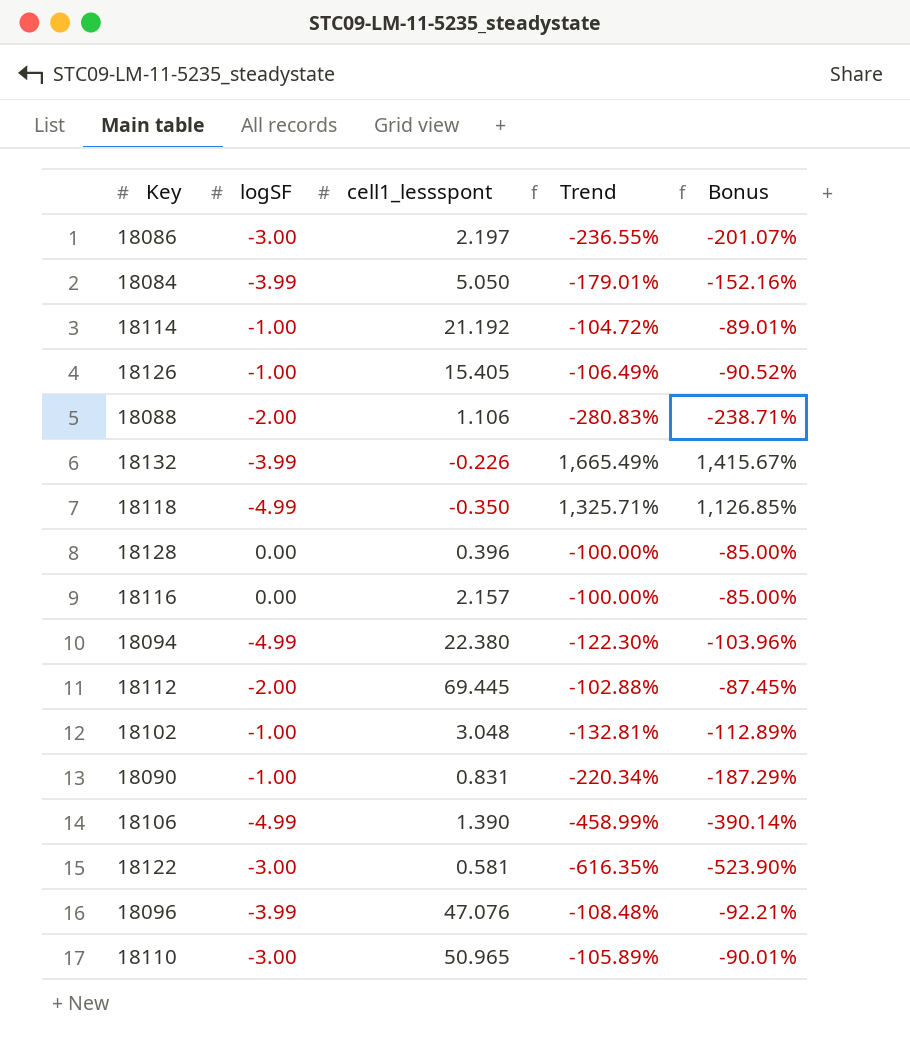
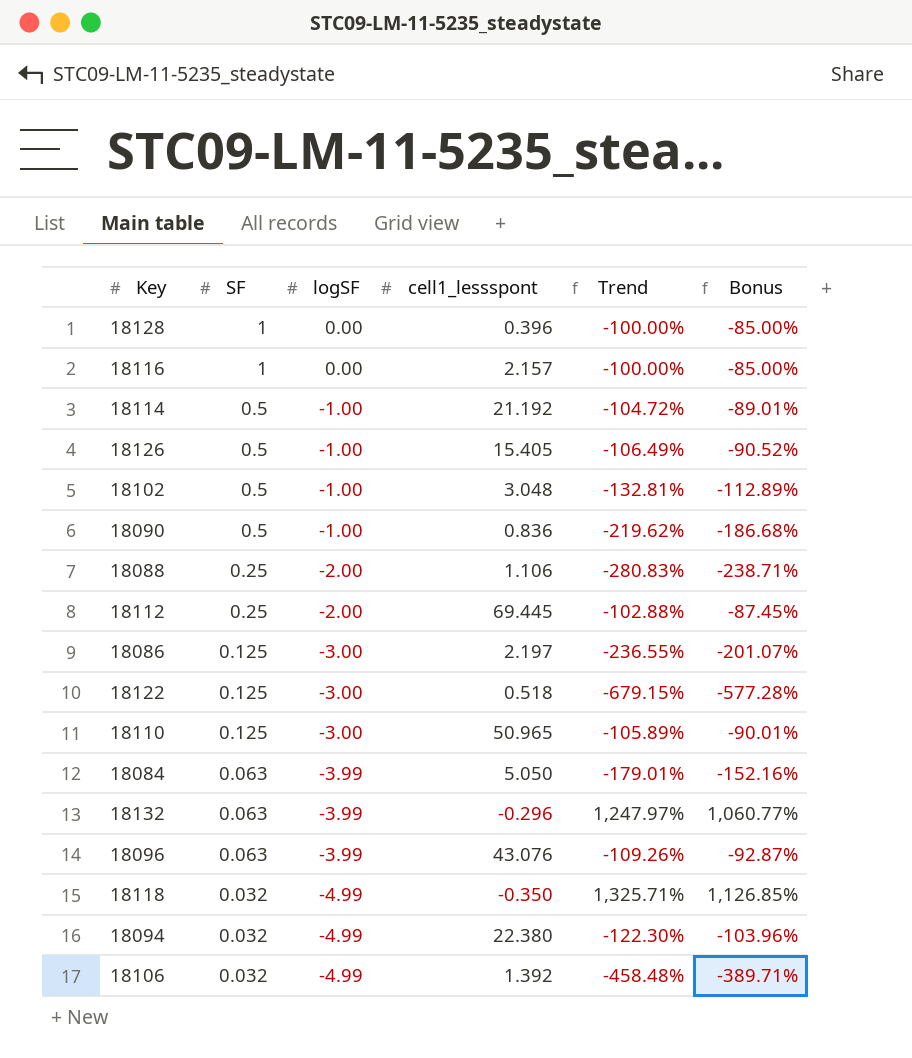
row order: none -> SF descending
column SF | position: none -> 2
18090 | cell1_lessspont: 0.831 -> 0.836
18090 | Trend: -220.34% -> -219.62%
18090 | Bonus: -187.29% -> -186.68%
18122 | cell1_lessspont: 0.581 -> 0.518
18122 | Trend: -616.35% -> -679.15%
18122 | Bonus: -523.90% -> -577.28%
18132 | cell1_lessspont: -0.226 -> -0.296
18132 | Trend: 1,665.49% -> 1,247.97%
18132 | Bonus: 1,415.67% -> 1,060.77%
18096 | cell1_lessspont: 47.076 -> 43.076
18096 | Trend: -108.48% -> -109.26%
18096 | Bonus: -92.21% -> -92.87%
18106 | cell1_lessspont: 1.390 -> 1.392
18106 | Trend: -458.99% -> -458.48%
18106 | Bonus: -390.14% -> -389.71%

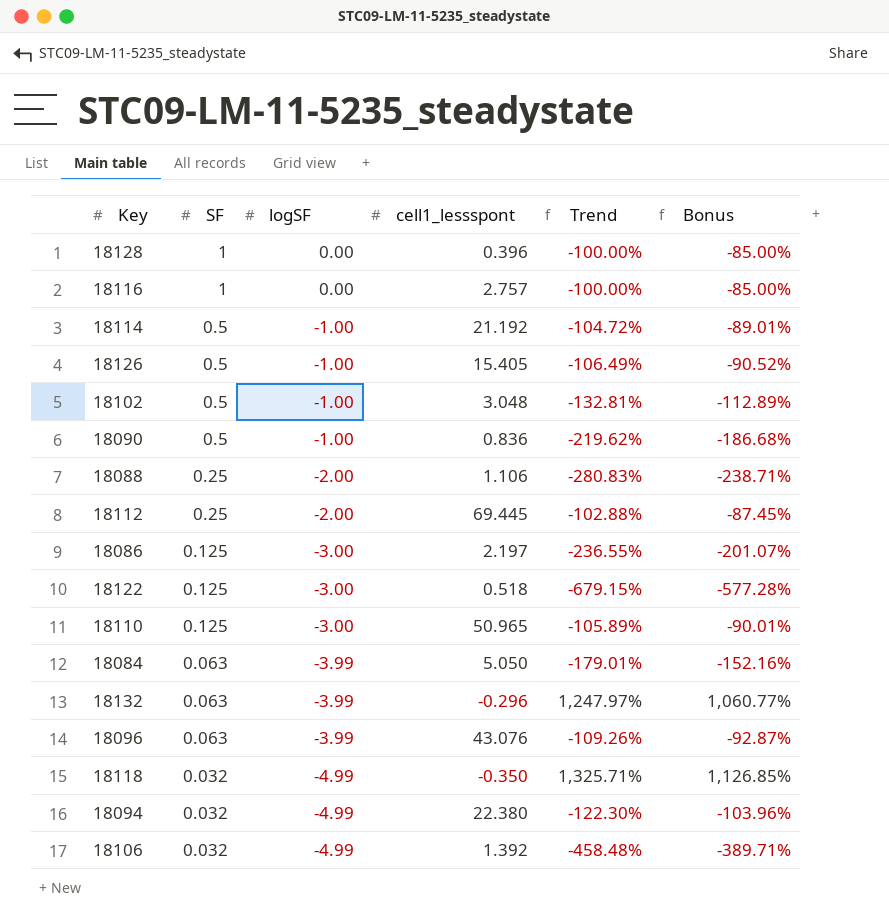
18116 | cell1_lessspont: 2.157 -> 2.757

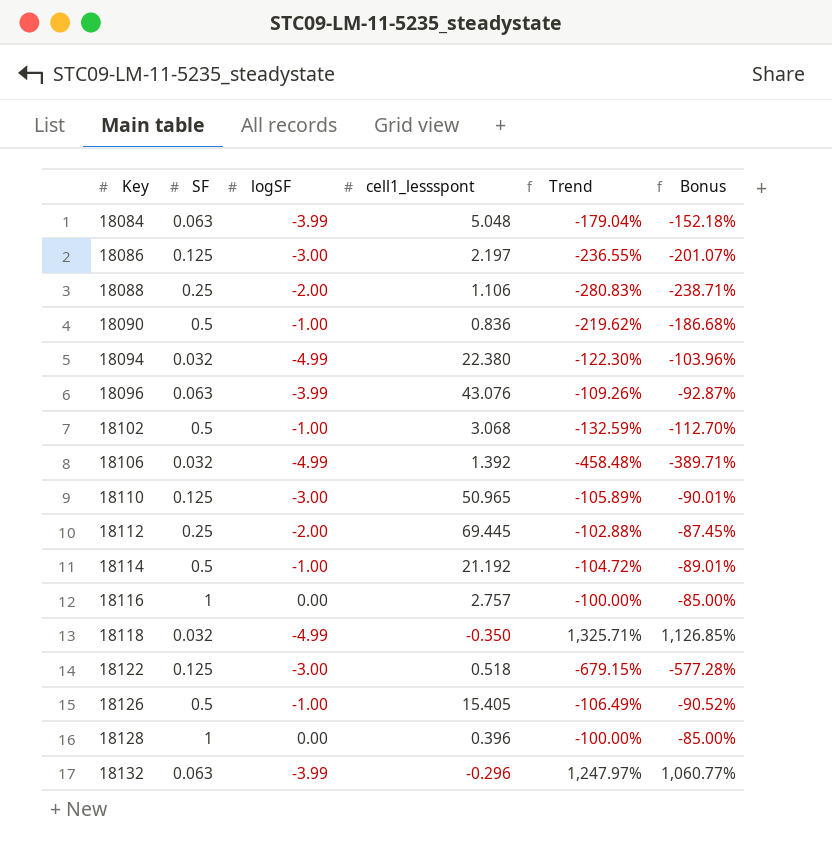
row order: SF descending -> Key ascending
18084 | cell1_lessspont: 5.050 -> 5.048
18084 | Trend: -179.01% -> -179.04%
18084 | Bonus: -152.16% -> -152.18%
18102 | cell1_lessspont: 3.048 -> 3.068
18102 | Trend: -132.81% -> -132.59%
18102 | Bonus: -112.89% -> -112.70%

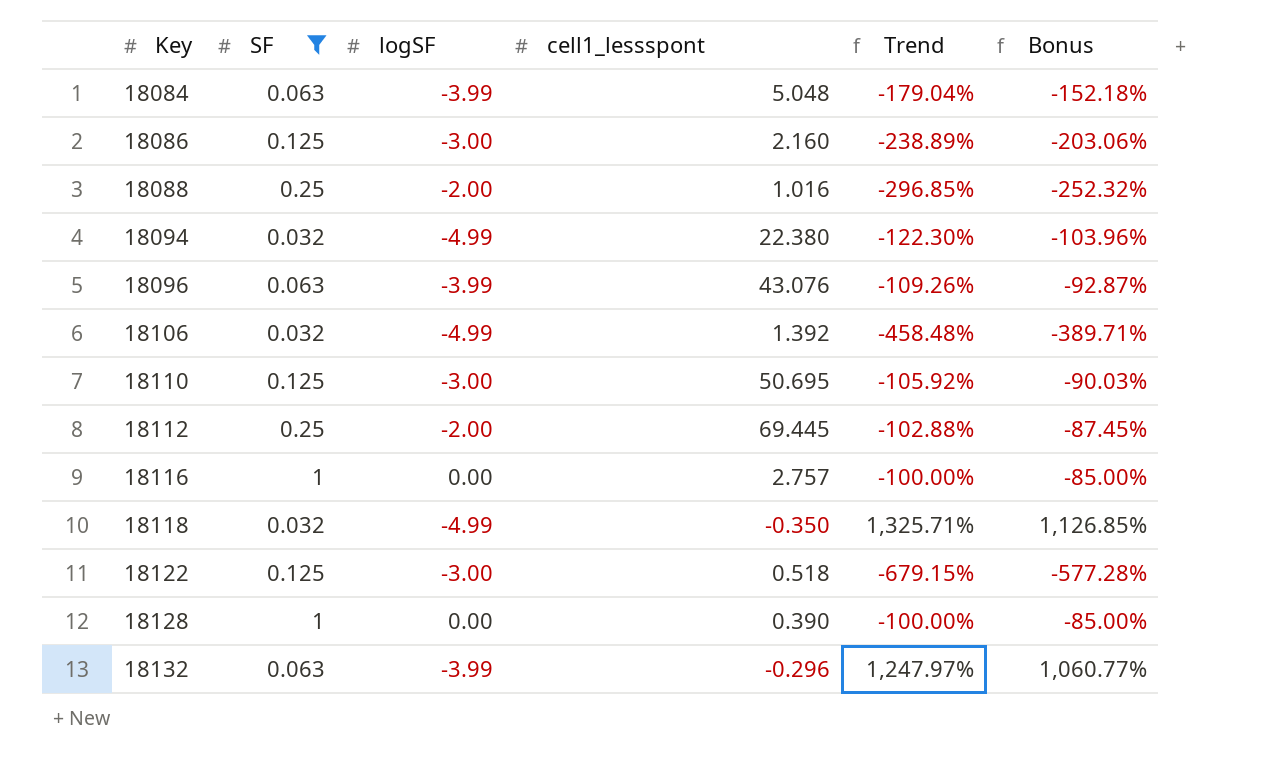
filter: none -> SF != 0.5
18086 | cell1_lessspont: 2.197 -> 2.160
18086 | Trend: -236.55% -> -238.89%
18086 | Bonus: -201.07% -> -203.06%
18088 | cell1_lessspont: 1.106 -> 1.016
18088 | Trend: -280.83% -> -296.85%
18088 | Bonus: -238.71% -> -252.32%
18110 | cell1_lessspont: 50.965 -> 50.695
18110 | Trend: -105.89% -> -105.92%
18110 | Bonus: -90.01% -> -90.03%
18128 | cell1_lessspont: 0.396 -> 0.390

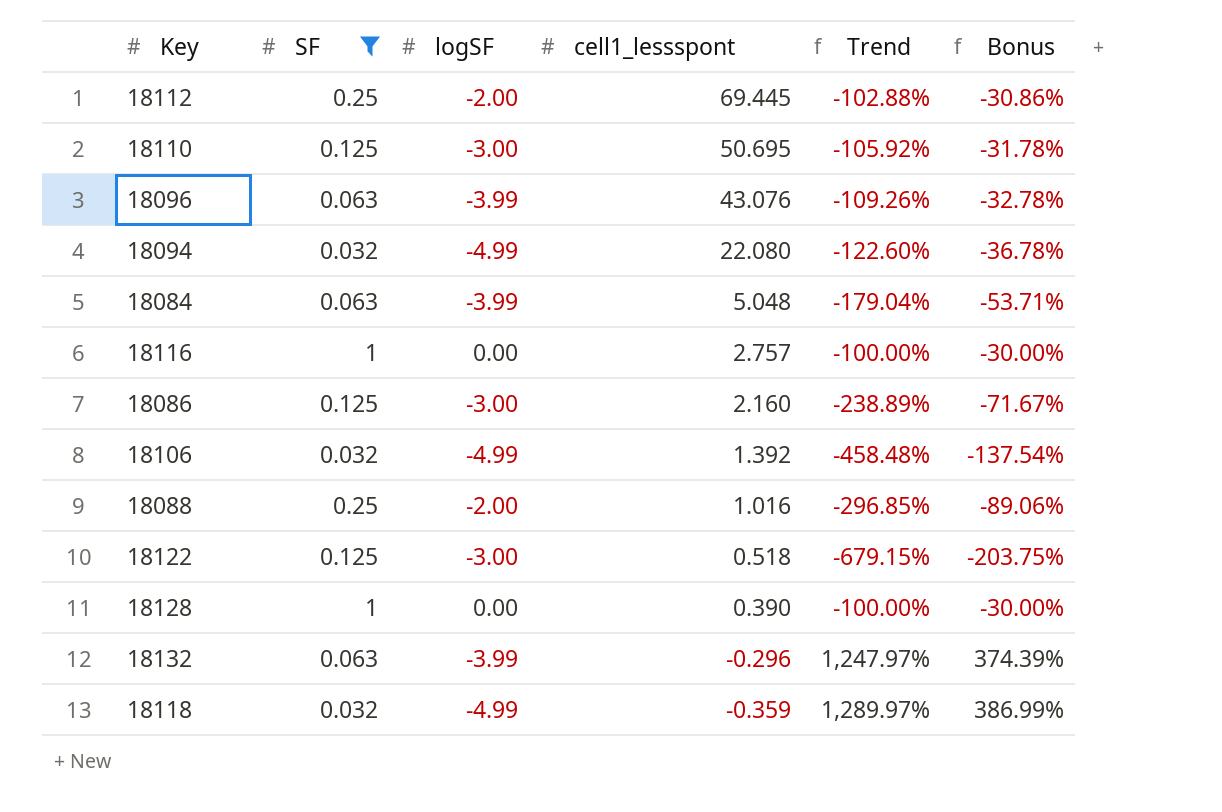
row order: Key ascending -> cell1_lessspont descending
column Bonus | formula: [Trend] * 0.85 -> [Trend] * 0.3
18094 | cell1_lessspont: 22.380 -> 22.080
18094 | Trend: -122.30% -> -122.60%
18118 | cell1_lessspont: -0.350 -> -0.359
18118 | Trend: 1,325.71% -> 1,289.97%

